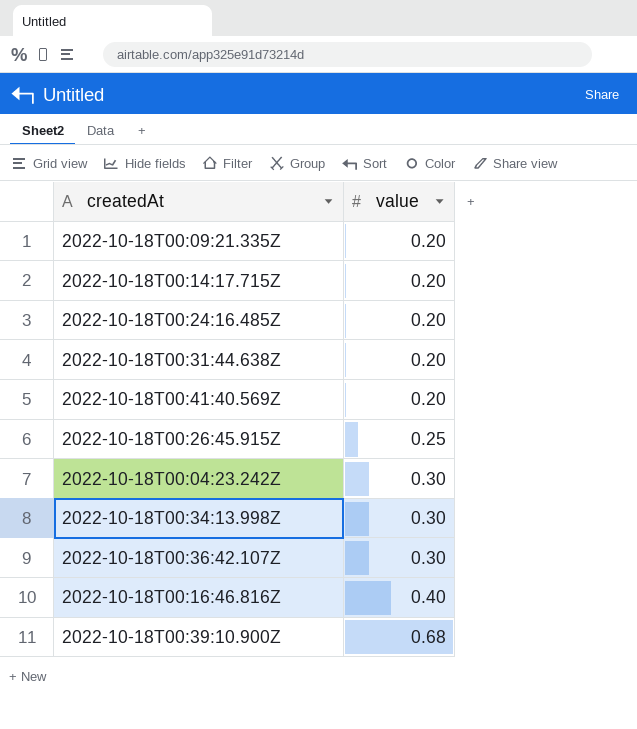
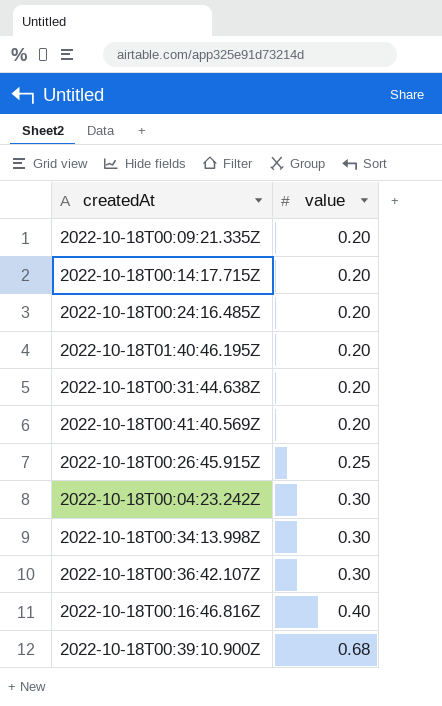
row 2022-10-18T01:40:46.195Z: none -> 0.20

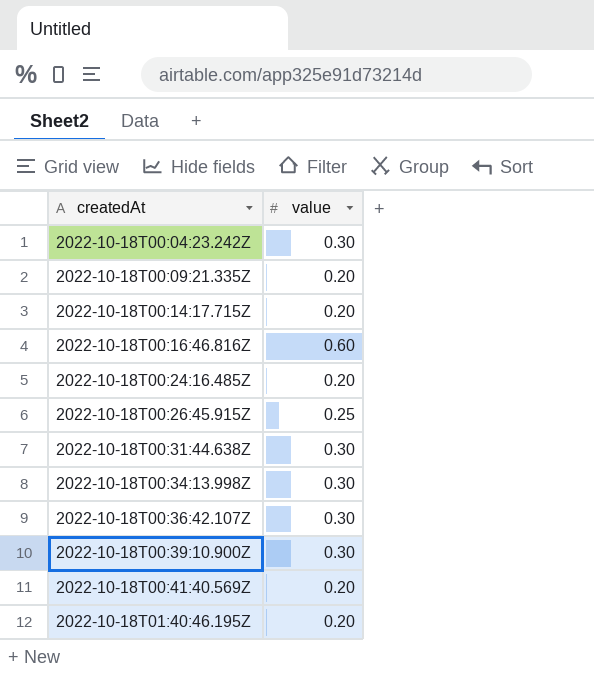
row order: value ascending -> createdAt ascending
2022-10-18T00:16:46.816Z | value: 0.40 -> 0.60
2022-10-18T00:31:44.638Z | value: 0.20 -> 0.30
2022-10-18T00:39:10.900Z | value: 0.68 -> 0.30

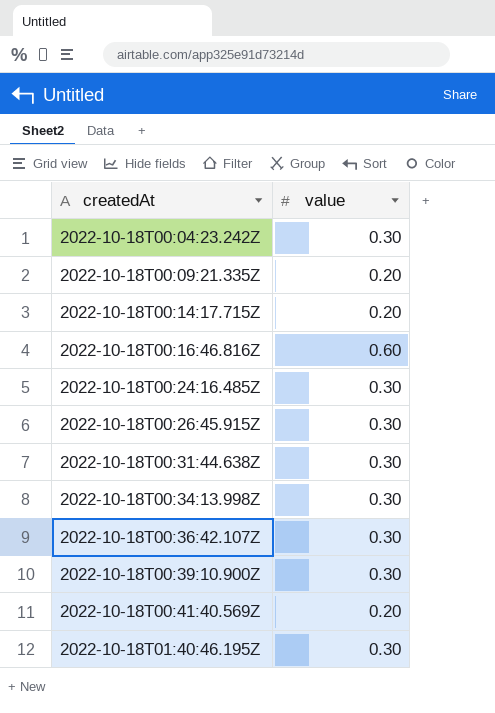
2022-10-18T00:24:16.485Z | value: 0.20 -> 0.30
2022-10-18T00:26:45.915Z | value: 0.25 -> 0.30
2022-10-18T01:40:46.195Z | value: 0.20 -> 0.30

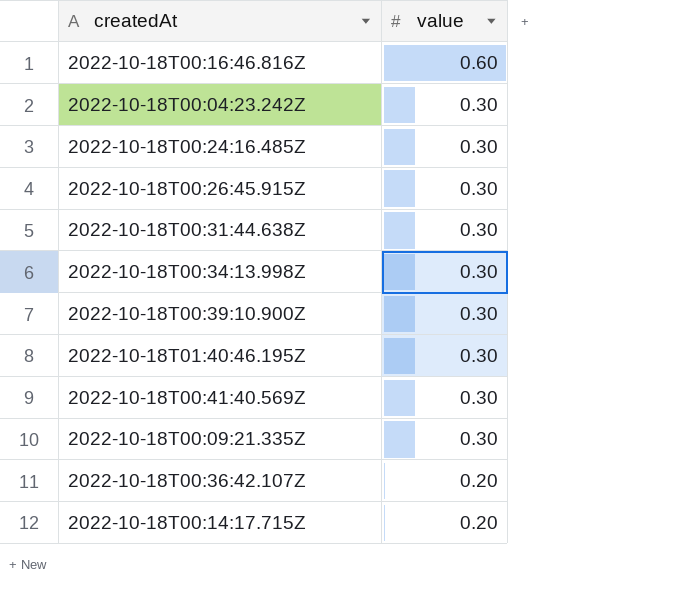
row order: createdAt ascending -> value descending
2022-10-18T00:41:40.569Z | value: 0.20 -> 0.30
2022-10-18T00:09:21.335Z | value: 0.20 -> 0.30
2022-10-18T00:36:42.107Z | value: 0.30 -> 0.20

